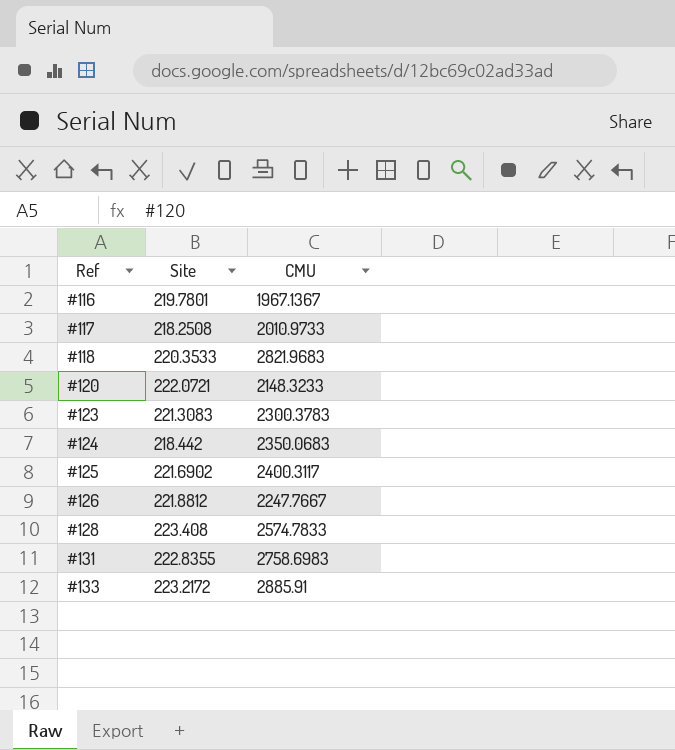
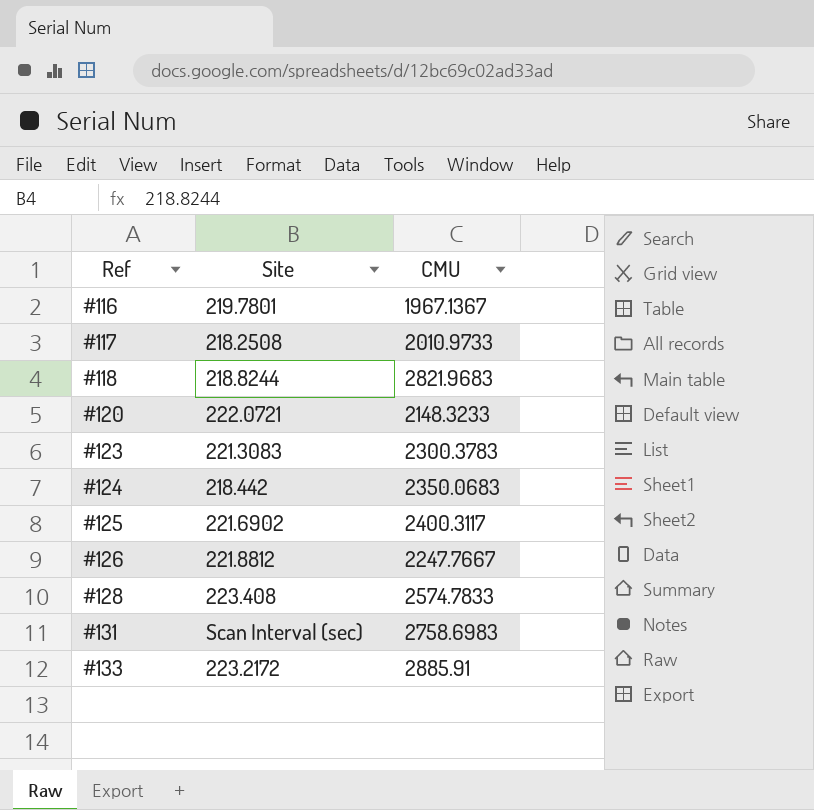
#118 | Site: 220.3533 -> 218.8244
#131 | Site: 222.8355 -> Scan Interval (sec)

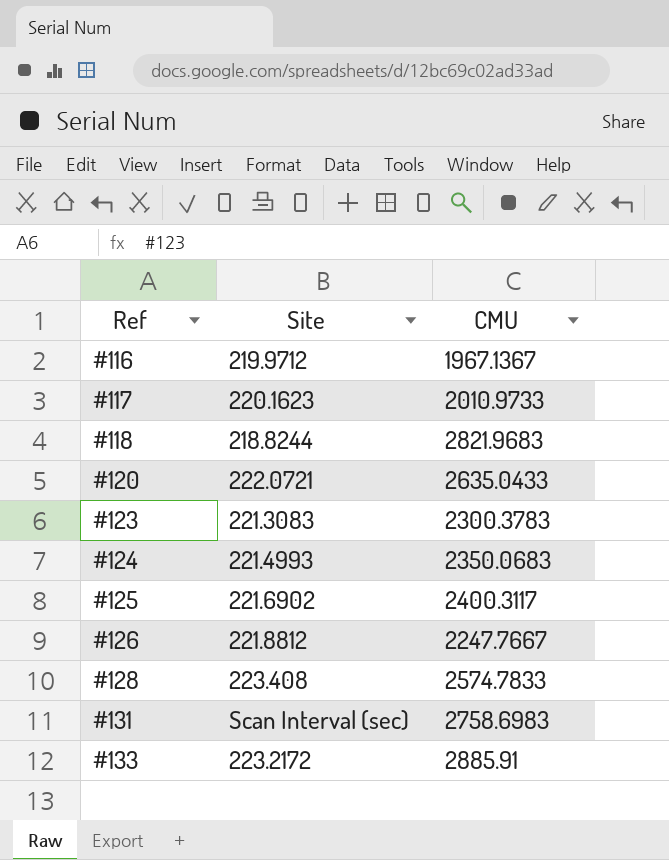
#116 | Site: 219.7801 -> 219.9712
#117 | Site: 218.2508 -> 220.1623
#120 | CMU: 2148.3233 -> 2635.0433
#124 | Site: 218.442 -> 221.4993

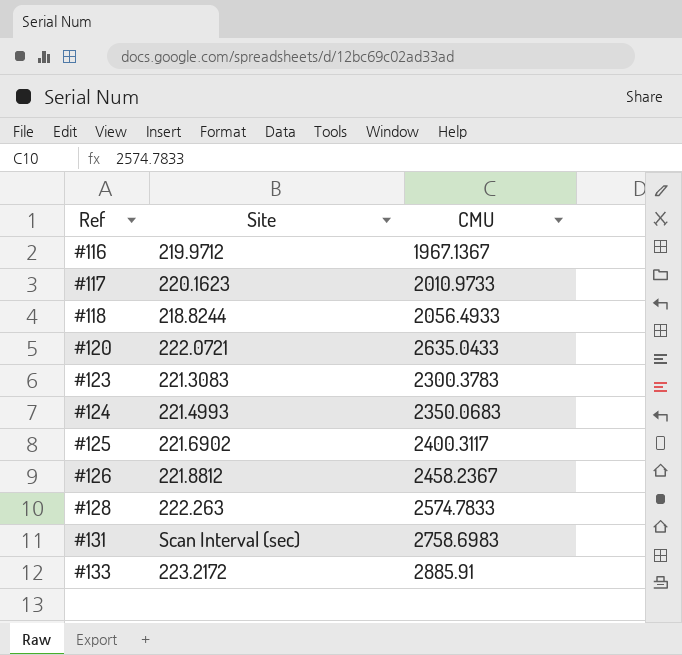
#118 | CMU: 2821.9683 -> 2056.4933
#126 | CMU: 2247.7667 -> 2458.2367
#128 | Site: 223.408 -> 222.263

